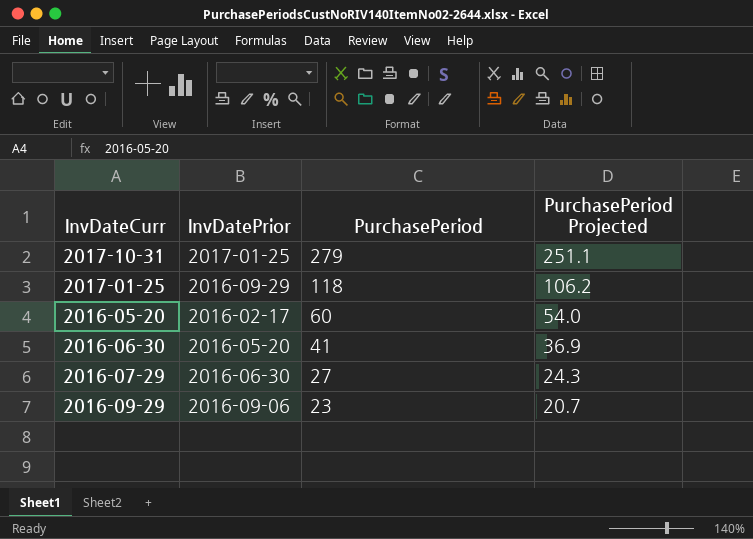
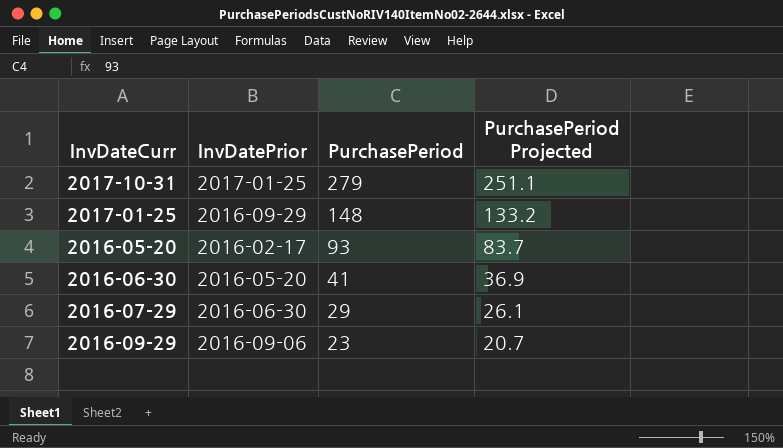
2017-01-25 | PurchasePeriod: 118 -> 148
2017-01-25 | PurchasePeriod Projected: 106.2 -> 133.2
2016-05-20 | PurchasePeriod: 60 -> 93
2016-05-20 | PurchasePeriod Projected: 54.0 -> 83.7
2016-07-29 | PurchasePeriod: 27 -> 29
2016-07-29 | PurchasePeriod Projected: 24.3 -> 26.1

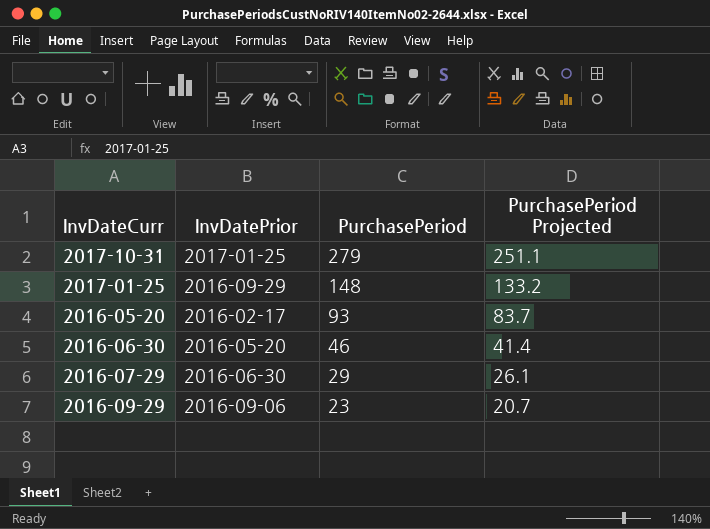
2016-06-30 | PurchasePeriod: 41 -> 46
2016-06-30 | PurchasePeriod Projected: 36.9 -> 41.4

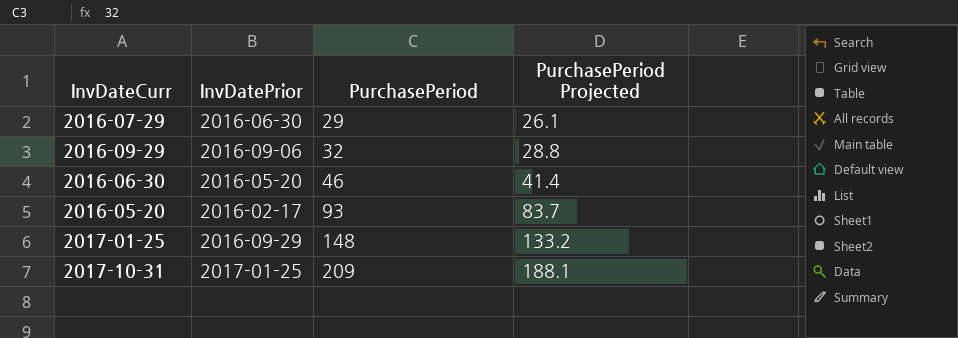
row order: PurchasePeriod descending -> PurchasePeriod ascending
2016-09-29 | PurchasePeriod: 23 -> 32
2016-09-29 | PurchasePeriod Projected: 20.7 -> 28.8
2017-10-31 | PurchasePeriod: 279 -> 209
2017-10-31 | PurchasePeriod Projected: 251.1 -> 188.1

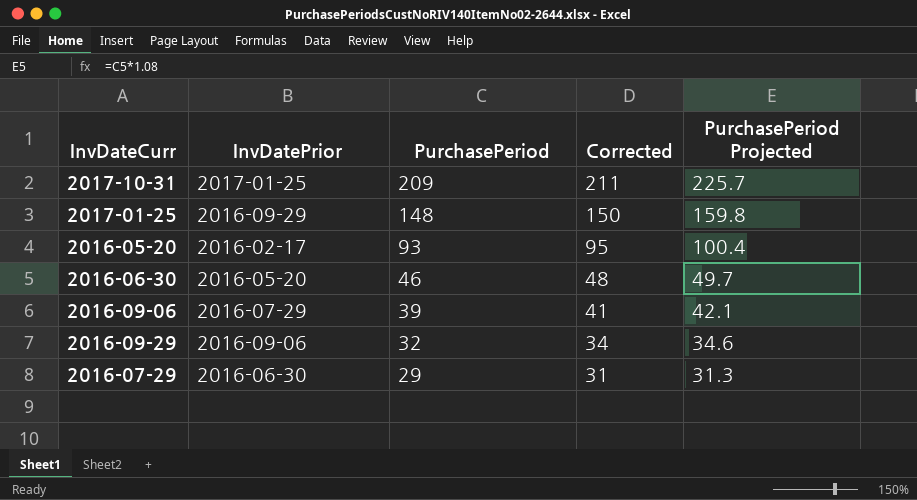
row order: PurchasePeriod ascending -> PurchasePeriod descending
column Corrected | formula: none -> [PurchasePeriod] + 2
column PurchasePeriod Projected | formula: [PurchasePeriod] * 0.9 -> [PurchasePeriod] * 1.08
row 2016-09-06: none -> 2016-07-29 | 39 | 41 | 42.1

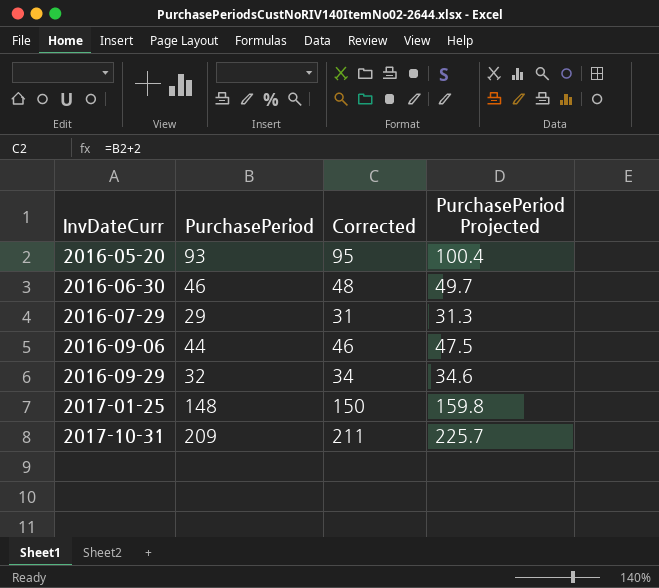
row order: PurchasePeriod descending -> InvDateCurr ascending
column InvDatePrior | position: 2 -> none
2016-09-06 | PurchasePeriod: 39 -> 44
2016-09-06 | Corrected: 41 -> 46
2016-09-06 | PurchasePeriod Projected: 42.1 -> 47.5

